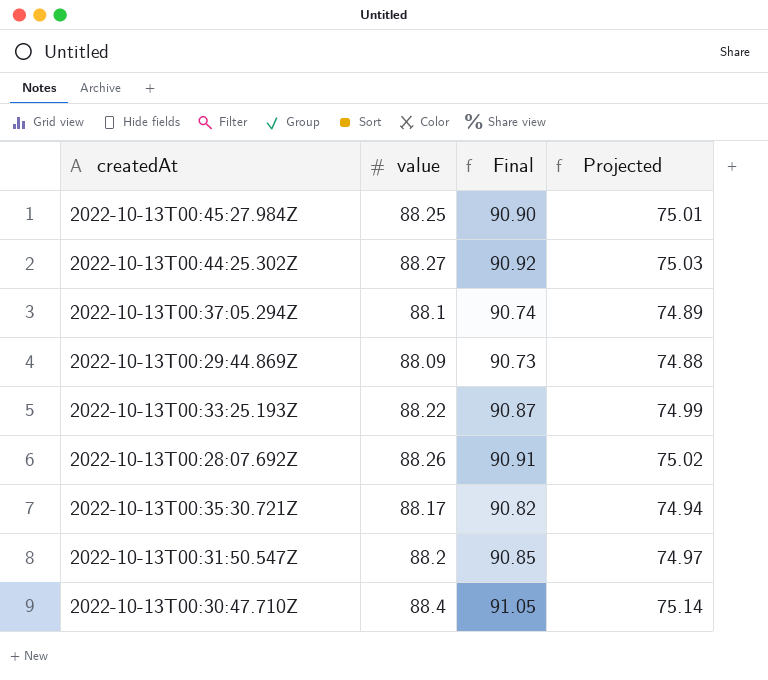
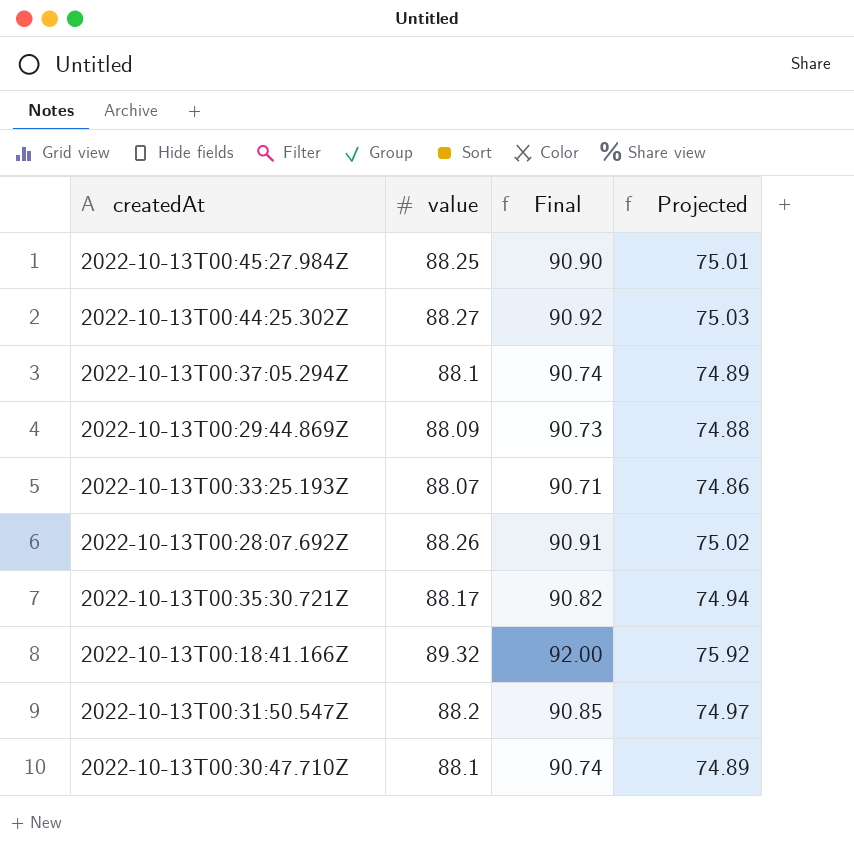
2022-10-13T00:33:25.193Z | value: 88.22 -> 88.07
2022-10-13T00:33:25.193Z | Final: 90.87 -> 90.71
2022-10-13T00:33:25.193Z | Projected: 74.99 -> 74.86
row 2022-10-13T00:18:41.166Z: none -> 89.32 | 92.00 | 75.92
2022-10-13T00:30:47.710Z | value: 88.4 -> 88.1
2022-10-13T00:30:47.710Z | Final: 91.05 -> 90.74
2022-10-13T00:30:47.710Z | Projected: 75.14 -> 74.89

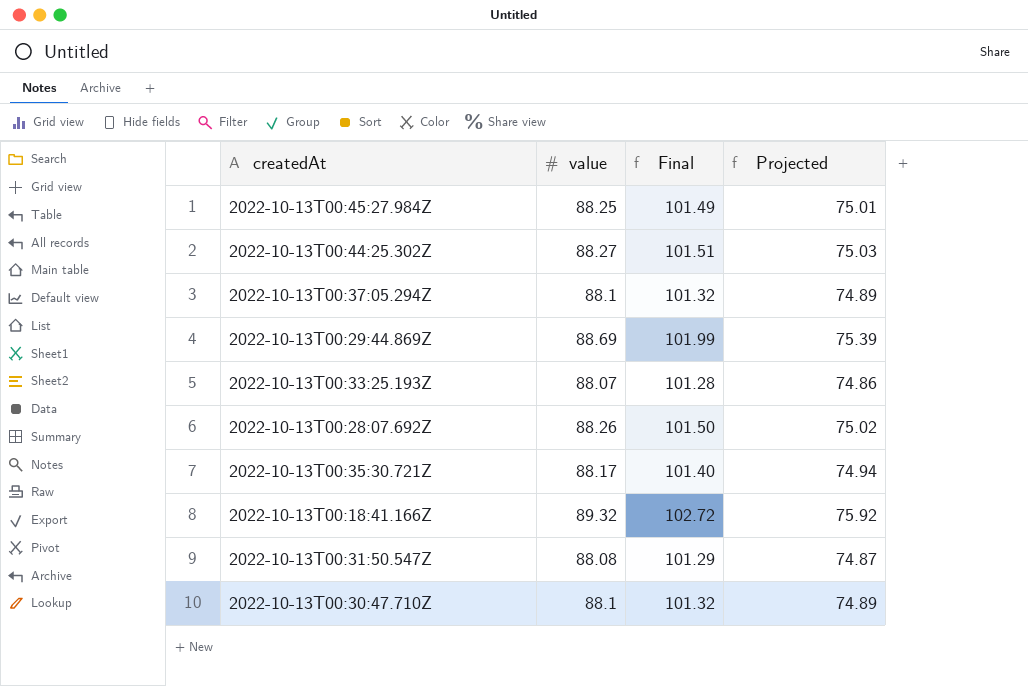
column Final | formula: [value] * 1.03 -> [value] * 1.15
2022-10-13T00:29:44.869Z | value: 88.09 -> 88.69
2022-10-13T00:29:44.869Z | Projected: 74.88 -> 75.39
2022-10-13T00:31:50.547Z | value: 88.2 -> 88.08
2022-10-13T00:31:50.547Z | Projected: 74.97 -> 74.87

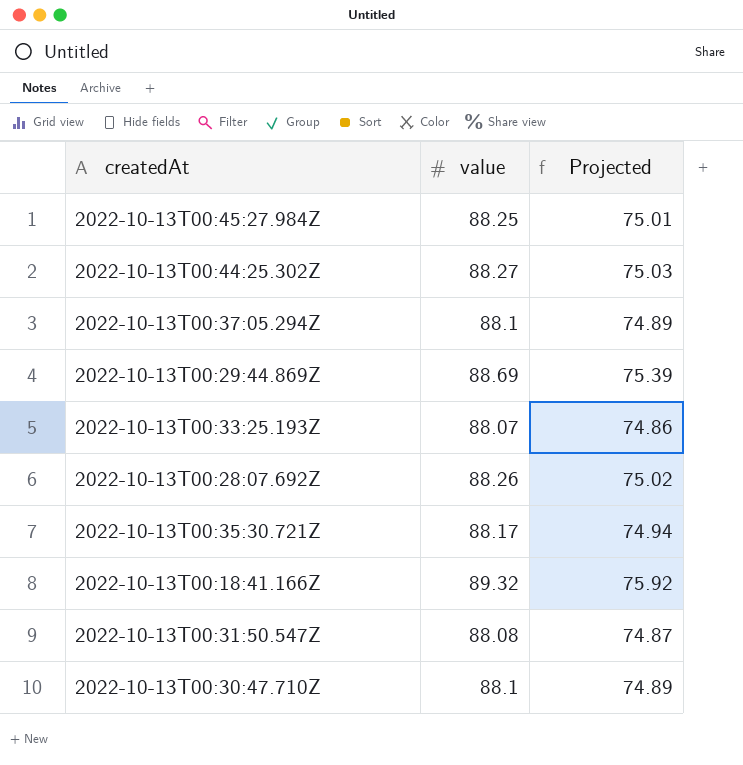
column Final | formula: [value] * 1.15 -> none

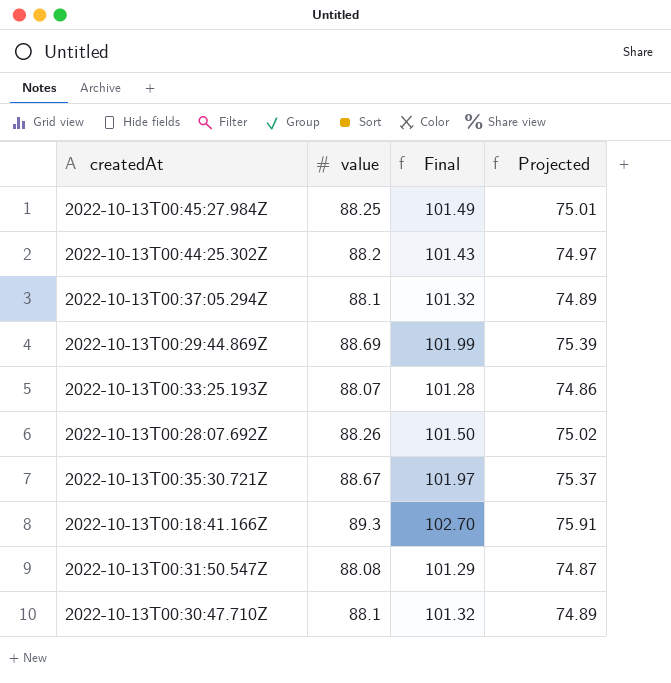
column Final | formula: none -> [value] * 1.15
2022-10-13T00:44:25.302Z | value: 88.27 -> 88.2
2022-10-13T00:44:25.302Z | Projected: 75.03 -> 74.97
2022-10-13T00:35:30.721Z | value: 88.17 -> 88.67
2022-10-13T00:35:30.721Z | Projected: 74.94 -> 75.37
2022-10-13T00:18:41.166Z | value: 89.32 -> 89.3
2022-10-13T00:18:41.166Z | Projected: 75.92 -> 75.91

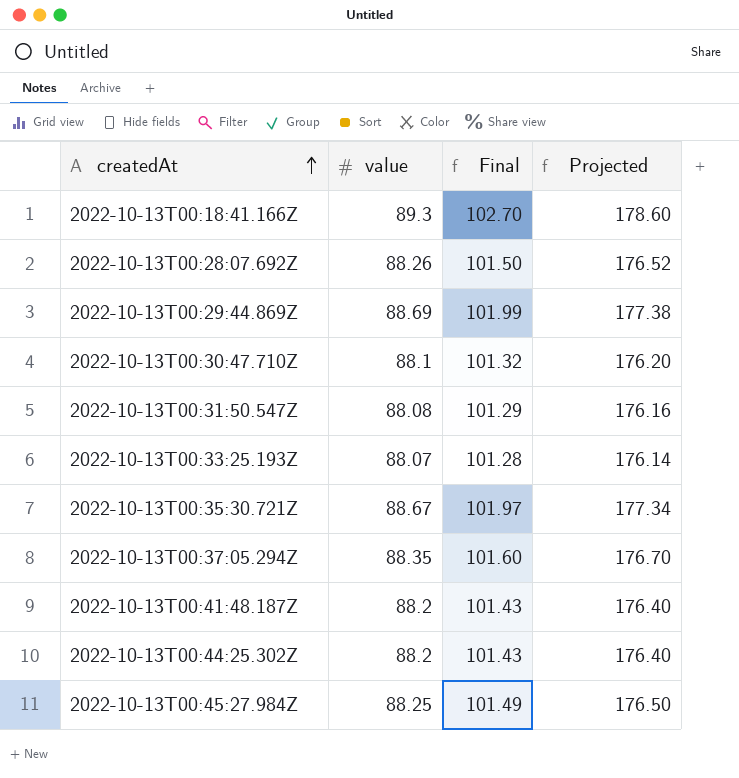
row order: none -> createdAt ascending
column Projected | formula: [value] * 0.85 -> [value] * 2
2022-10-13T00:37:05.294Z | value: 88.1 -> 88.35
2022-10-13T00:37:05.294Z | Final: 101.32 -> 101.60
row 2022-10-13T00:41:48.187Z: none -> 88.2 | 101.43 | 176.40

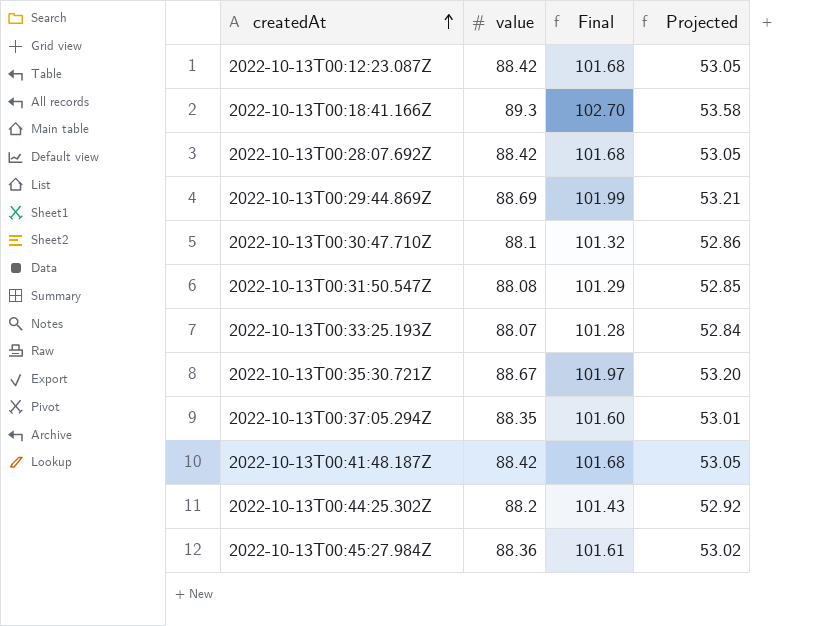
column Projected | formula: [value] * 2 -> [value] * 0.6
row 2022-10-13T00:12:23.087Z: none -> 88.42 | 101.68 | 53.05
2022-10-13T00:28:07.692Z | value: 88.26 -> 88.42
2022-10-13T00:28:07.692Z | Final: 101.50 -> 101.68
2022-10-13T00:41:48.187Z | value: 88.2 -> 88.42
2022-10-13T00:41:48.187Z | Final: 101.43 -> 101.68
2022-10-13T00:45:27.984Z | value: 88.25 -> 88.36
2022-10-13T00:45:27.984Z | Final: 101.49 -> 101.61

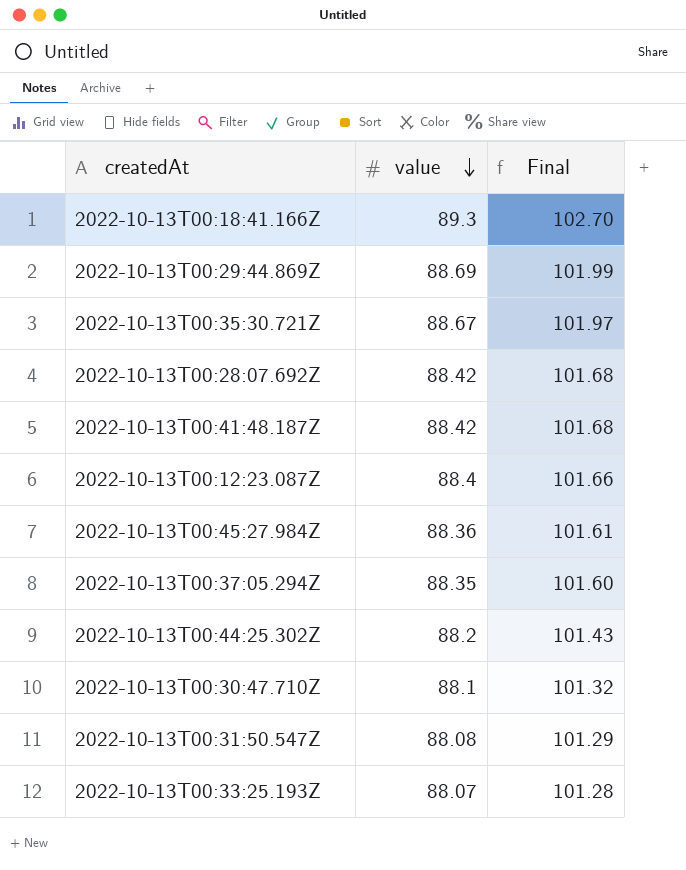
row order: createdAt ascending -> value descending
column Projected | formula: [value] * 0.6 -> none
2022-10-13T00:12:23.087Z | value: 88.42 -> 88.4
2022-10-13T00:12:23.087Z | Final: 101.68 -> 101.66

